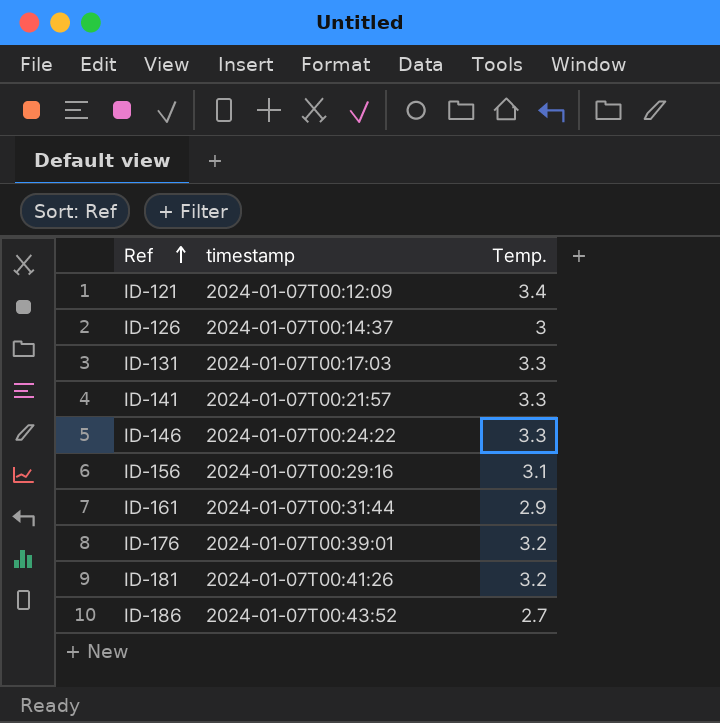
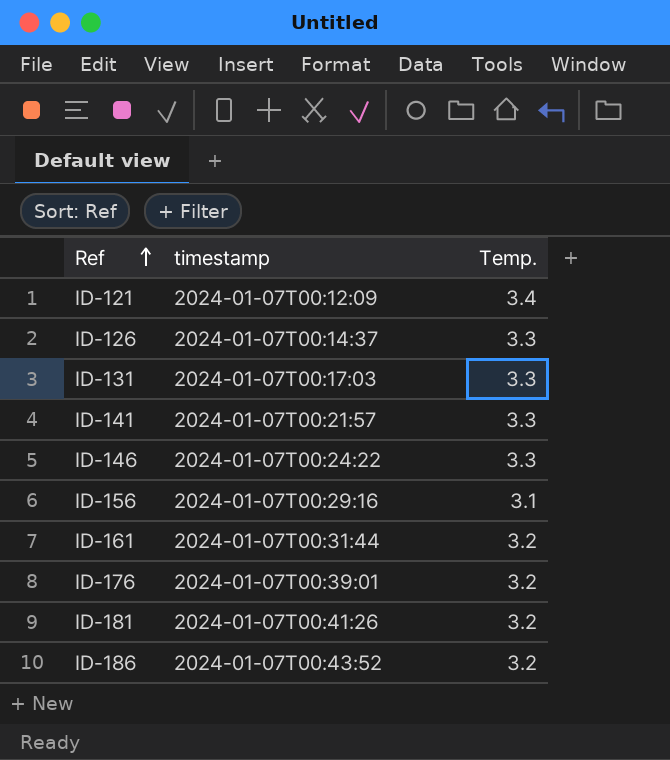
ID-126 | Temp.: 3 -> 3.3
ID-161 | Temp.: 2.9 -> 3.2
ID-186 | Temp.: 2.7 -> 3.2

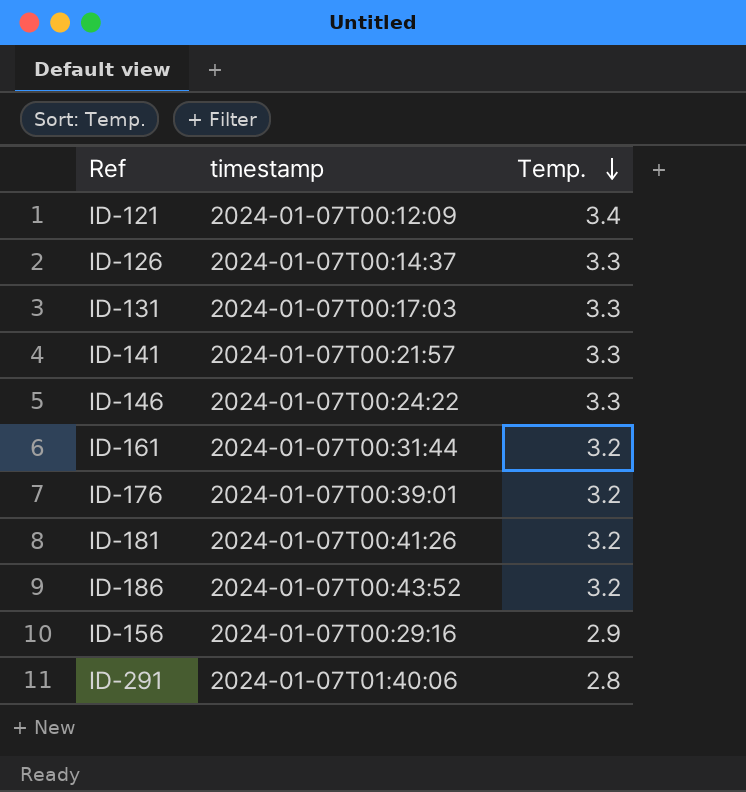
row order: Ref ascending -> Temp. descending
ID-156 | Temp.: 3.1 -> 2.9
row ID-291: none -> 2024-01-07T01:40:06 | 2.8

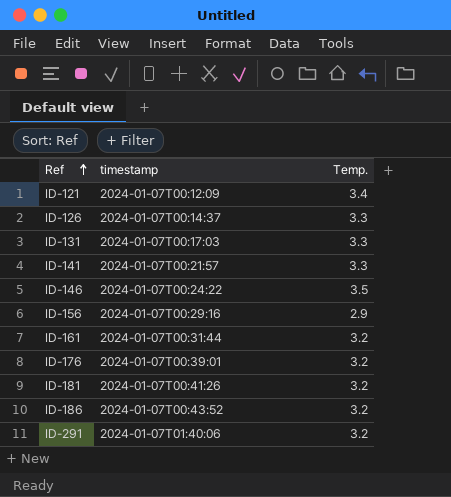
row order: Temp. descending -> Ref ascending
ID-146 | Temp.: 3.3 -> 3.5
ID-291 | Temp.: 2.8 -> 3.2

